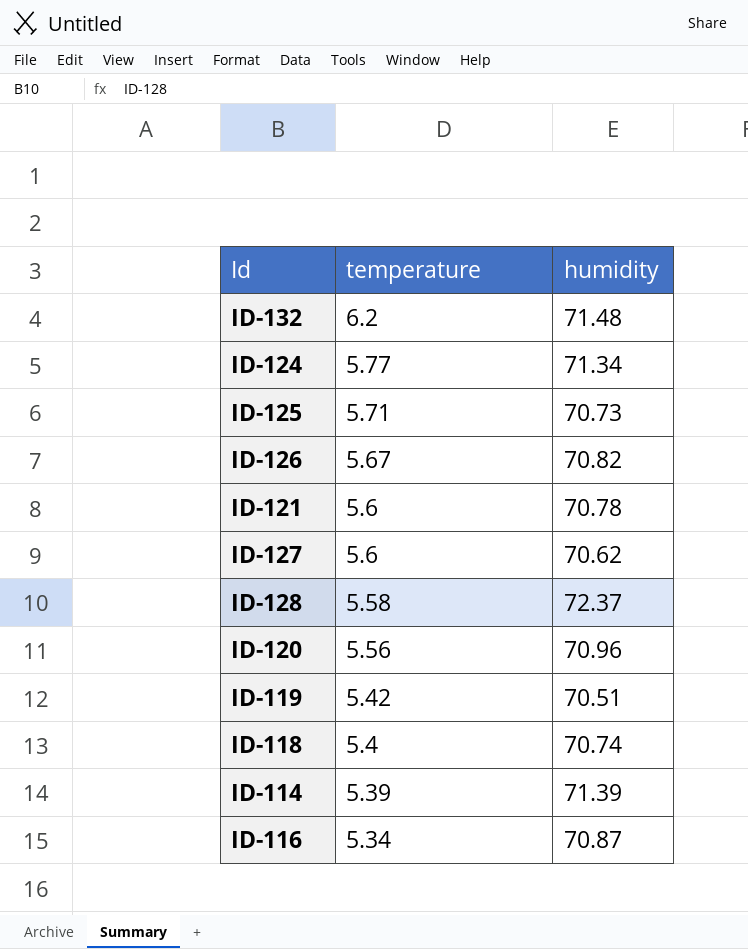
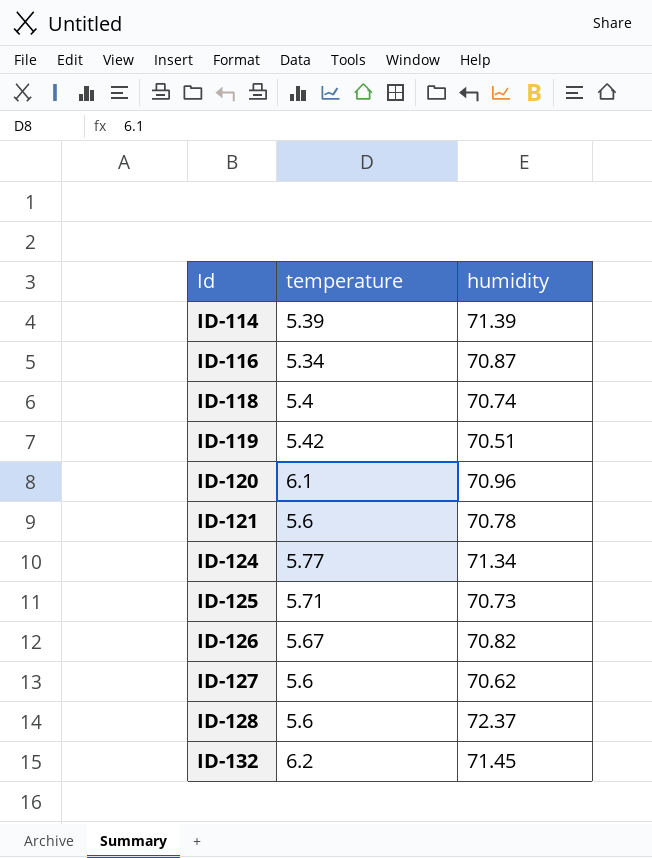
row order: temperature descending -> Id ascending
ID-120 | temperature: 5.56 -> 6.1
ID-128 | temperature: 5.58 -> 5.6
ID-132 | humidity: 71.48 -> 71.45

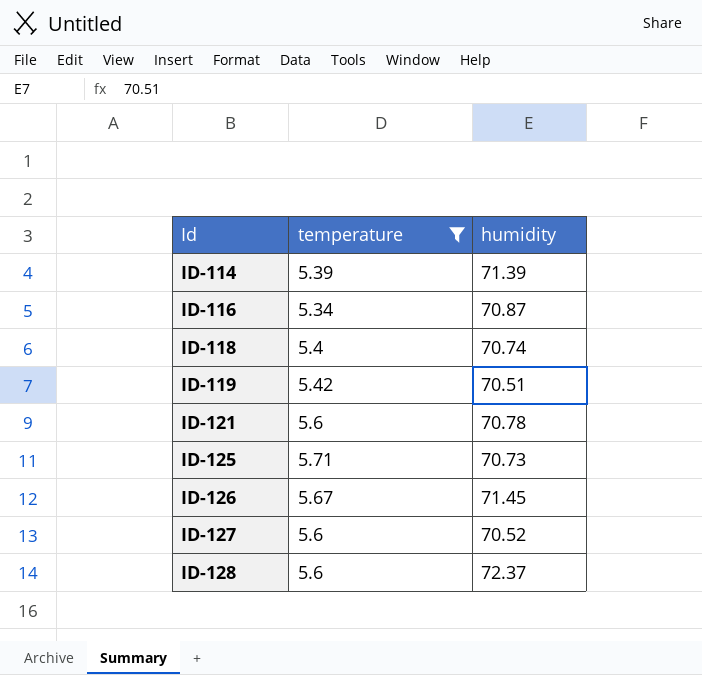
filter: none -> temperature <= 5.71
ID-126 | humidity: 70.82 -> 71.45
ID-127 | humidity: 70.62 -> 70.52

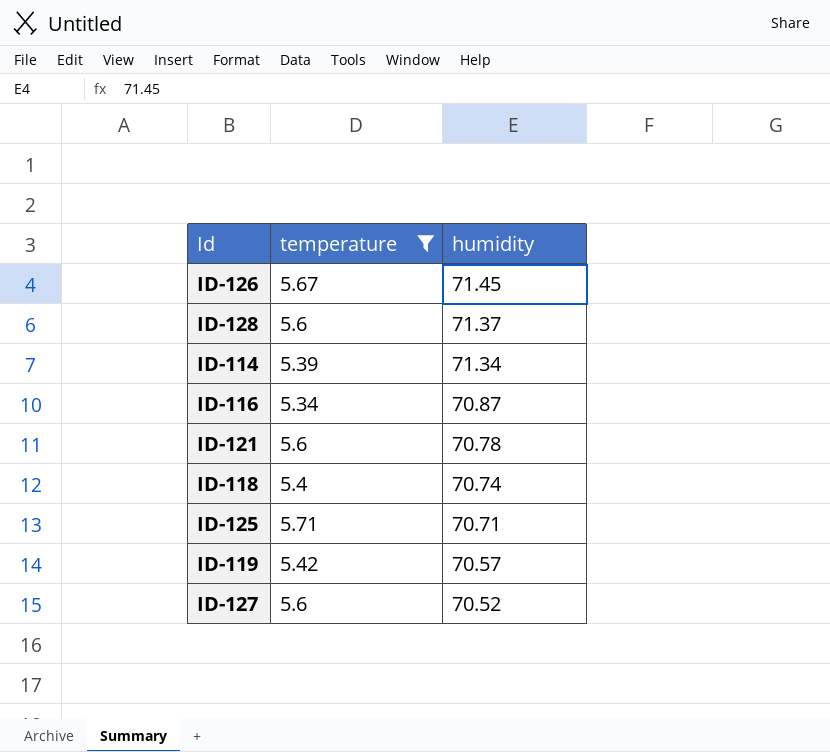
row order: Id ascending -> humidity descending
ID-128 | humidity: 72.37 -> 71.37
ID-114 | humidity: 71.39 -> 71.34
ID-125 | humidity: 70.73 -> 70.71
ID-119 | humidity: 70.51 -> 70.57

